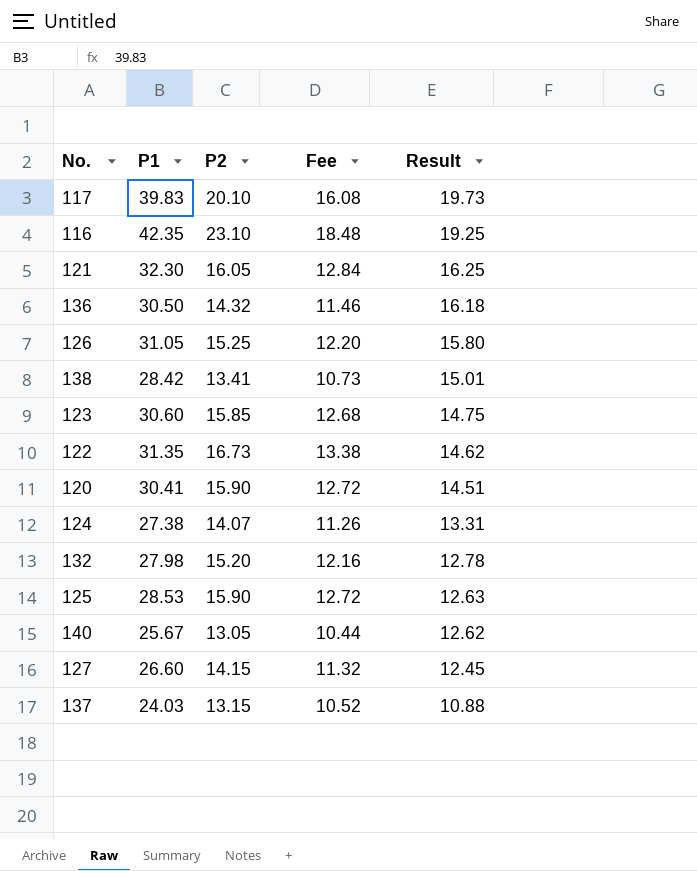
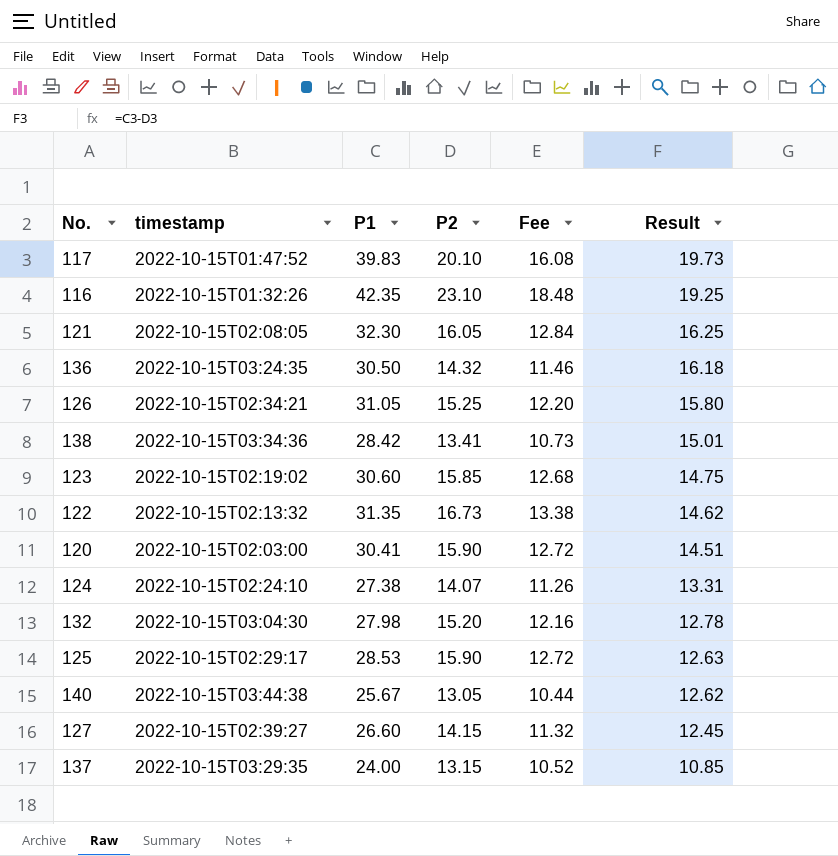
column timestamp | position: none -> 2
137 | P1: 24.03 -> 24.00
137 | Result: 10.88 -> 10.85

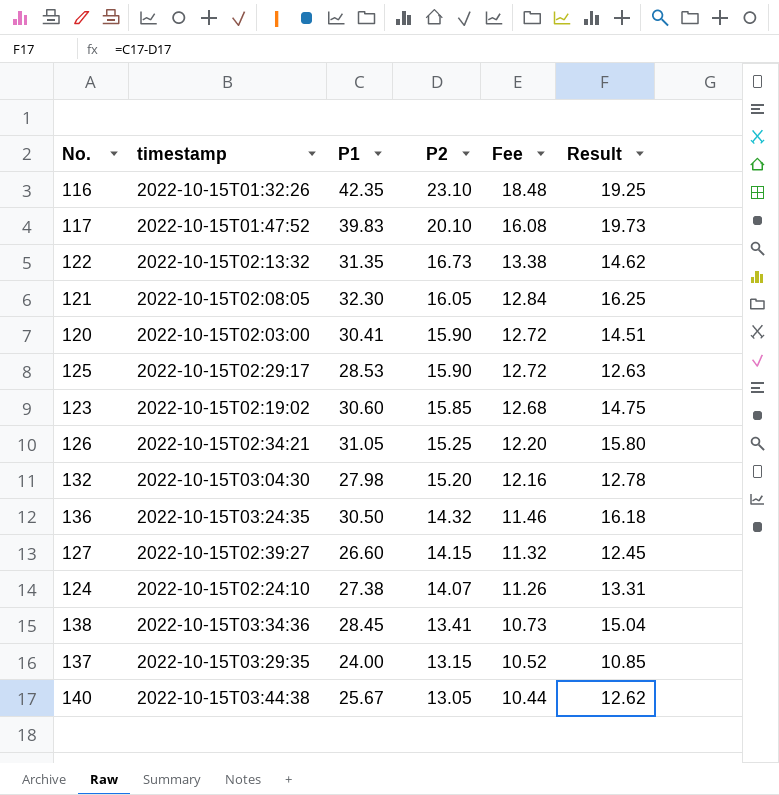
row order: Result descending -> P2 descending
138 | P1: 28.42 -> 28.45
138 | Result: 15.01 -> 15.04

